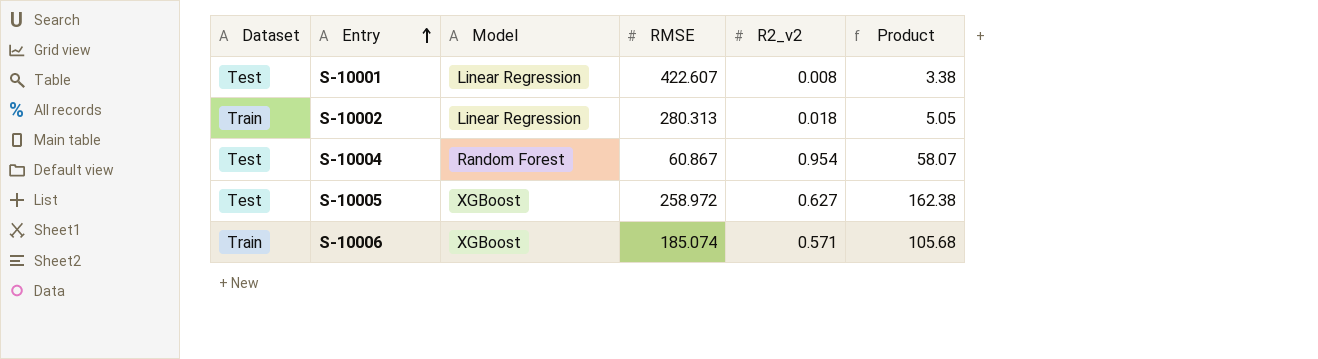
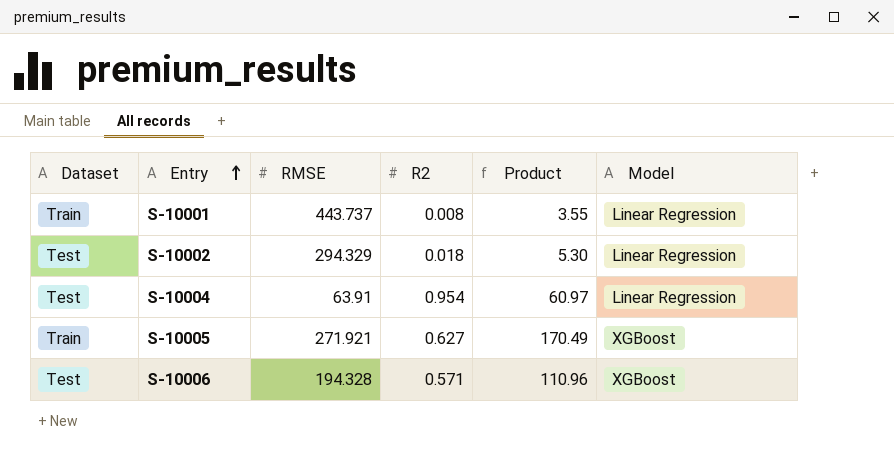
column name: R2_v2 -> R2
column Model | position: 3 -> 6
S-10001 | Dataset: Test -> Train
S-10001 | RMSE: 422.607 -> 443.737
S-10001 | Product: 3.38 -> 3.55
S-10002 | Dataset: Train -> Test
S-10002 | RMSE: 280.313 -> 294.329
S-10002 | Product: 5.05 -> 5.30
S-10004 | RMSE: 60.867 -> 63.91
S-10004 | Product: 58.07 -> 60.97
S-10004 | Model: Random Forest -> Linear Regression
S-10005 | Dataset: Test -> Train
S-10005 | RMSE: 258.972 -> 271.921
S-10005 | Product: 162.38 -> 170.49
S-10006 | Dataset: Train -> Test
S-10006 | RMSE: 185.074 -> 194.328
S-10006 | Product: 105.68 -> 110.96

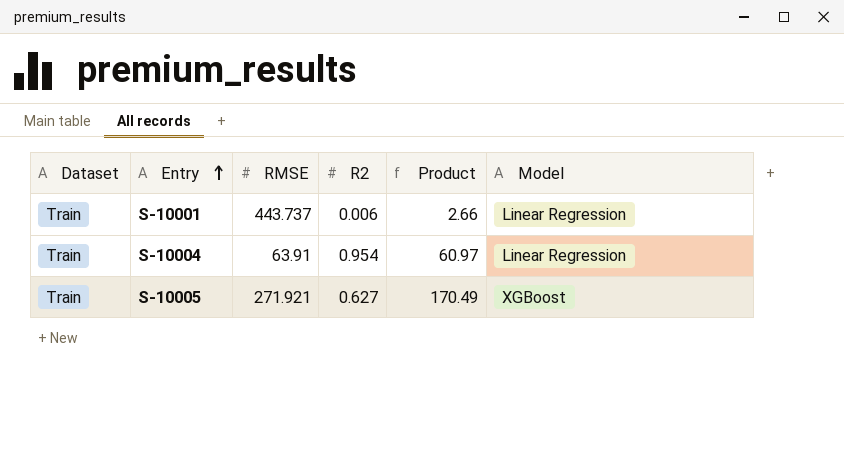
row S-10002: Test | 294.329 | 0.018 | 5.30 | Linear Regression -> none
row S-10006: Test | 194.328 | 0.571 | 110.96 | XGBoost -> none
S-10001 | R2: 0.008 -> 0.006
S-10001 | Product: 3.55 -> 2.66
S-10004 | Dataset: Test -> Train

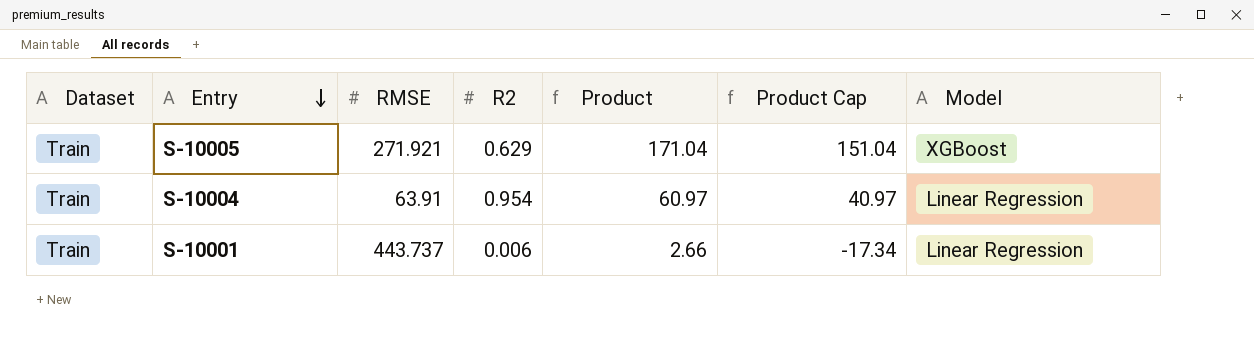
row order: Entry ascending -> Entry descending
column Product Cap | formula: none -> [Product] - 20
S-10005 | R2: 0.627 -> 0.629
S-10005 | Product: 170.49 -> 171.04

